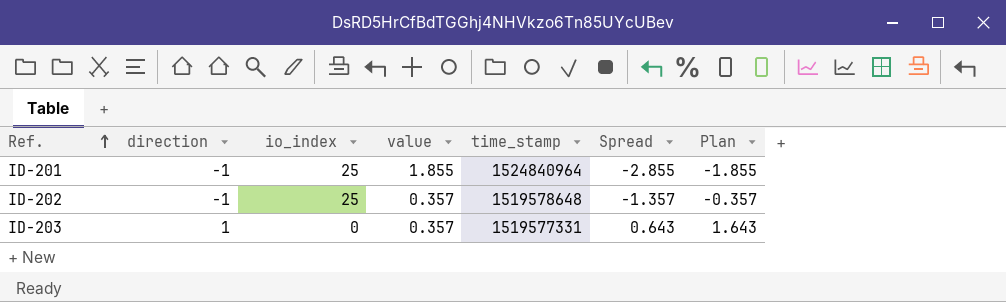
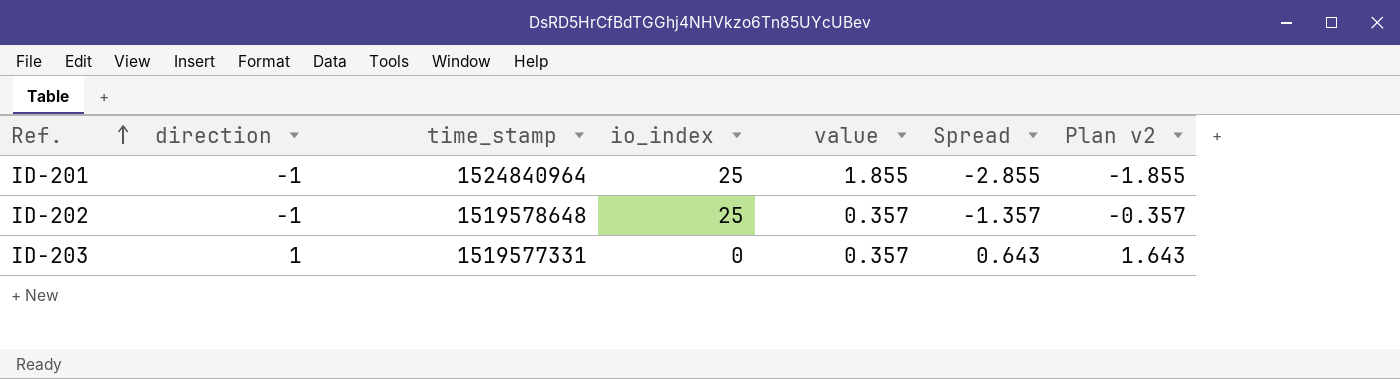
column time_stamp | position: 5 -> 3
column name: Plan -> Plan v2

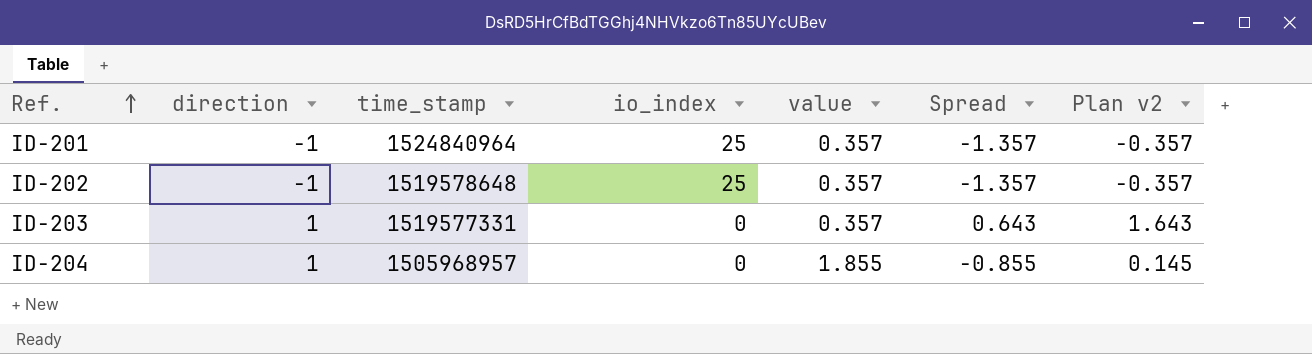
ID-201 | value: 1.855 -> 0.357
ID-201 | Spread: -2.855 -> -1.357
ID-201 | Plan v2: -1.855 -> -0.357
row ID-204: none -> 1 | 1505968957 | 0 | 1.855 | -0.855 | 0.145

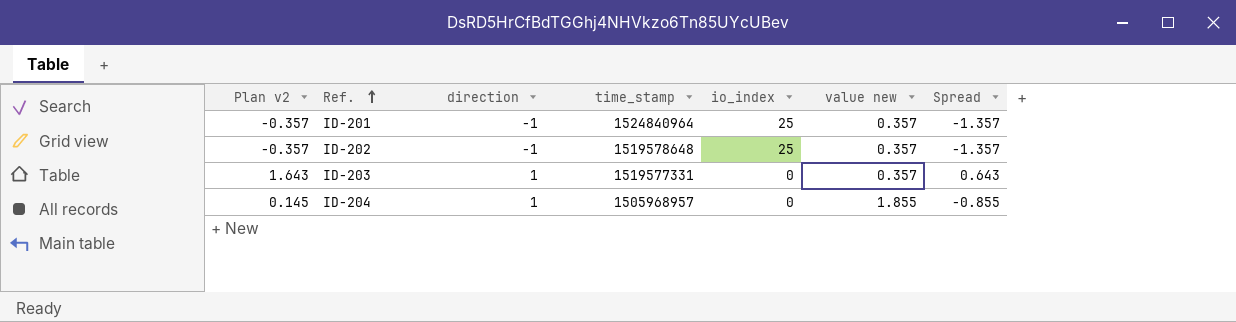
column Plan v2 | position: 7 -> 1
column name: value -> value new

